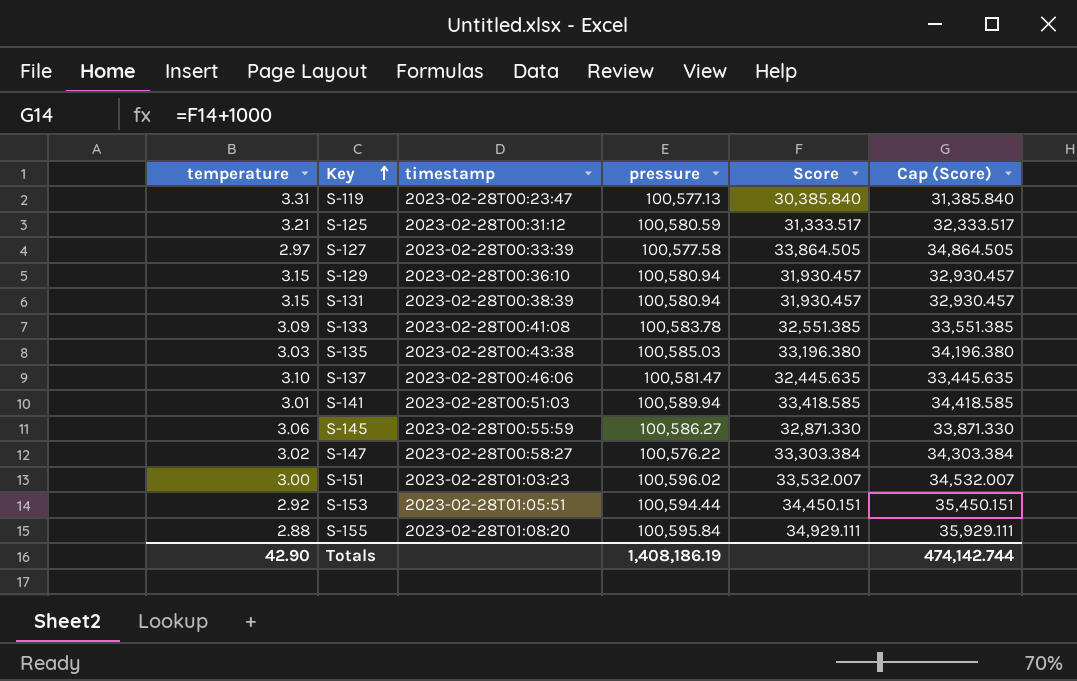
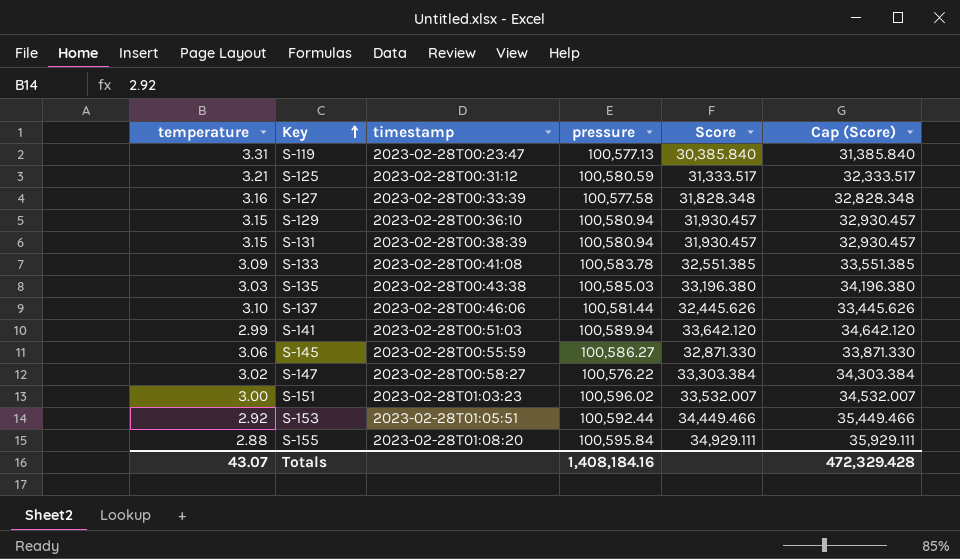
S-127 | temperature: 2.97 -> 3.16
S-127 | Score: 33,864.505 -> 31,828.348
S-127 | Cap (Score): 34,864.505 -> 32,828.348
S-137 | pressure: 100,581.47 -> 100,581.44
S-137 | Score: 32,445.635 -> 32,445.626
S-137 | Cap (Score): 33,445.635 -> 33,445.626
S-141 | temperature: 3.01 -> 2.99
S-141 | Score: 33,418.585 -> 33,642.120
S-141 | Cap (Score): 34,418.585 -> 34,642.120
S-153 | pressure: 100,594.44 -> 100,592.44
S-153 | Score: 34,450.151 -> 34,449.466
S-153 | Cap (Score): 35,450.151 -> 35,449.466
Totals | temperature: 42.90 -> 43.07
Totals | pressure: 1,408,186.19 -> 1,408,184.16
Totals | Cap (Score): 474,142.744 -> 472,329.428

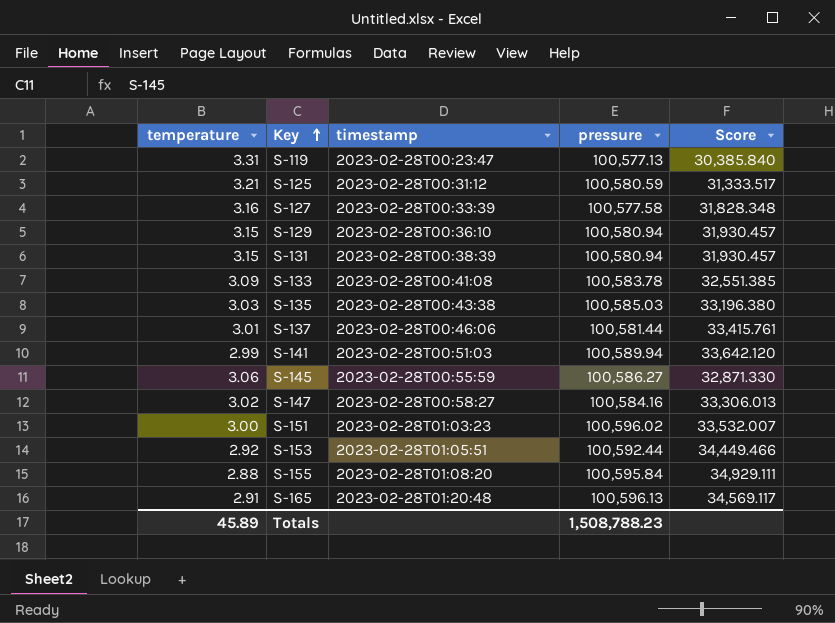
column Cap (Score) | formula: [Score] + 1000 -> none
S-137 | temperature: 3.10 -> 3.01
S-137 | Score: 32,445.626 -> 33,415.761
S-147 | pressure: 100,576.22 -> 100,584.16
S-147 | Score: 33,303.384 -> 33,306.013
row S-165: none -> 2.91 | 2023-02-28T01:20:48 | 100,596.13 | 34,569.117
Totals | temperature: 43.07 -> 45.89
Totals | pressure: 1,408,184.16 -> 1,508,788.23

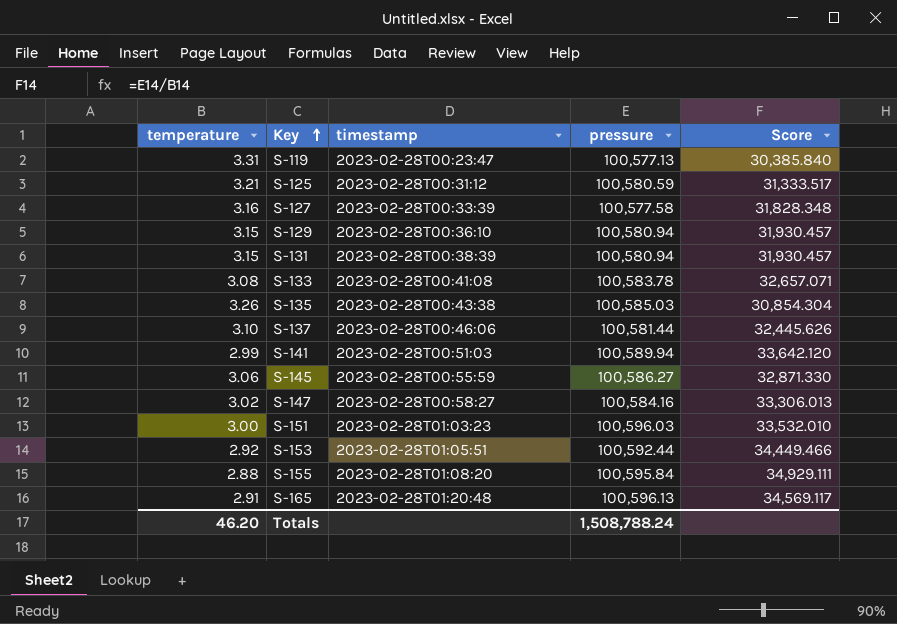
S-133 | temperature: 3.09 -> 3.08
S-133 | Score: 32,551.385 -> 32,657.071
S-135 | temperature: 3.03 -> 3.26
S-135 | Score: 33,196.380 -> 30,854.304
S-137 | temperature: 3.01 -> 3.10
S-137 | Score: 33,415.761 -> 32,445.626
S-151 | pressure: 100,596.02 -> 100,596.03
S-151 | Score: 33,532.007 -> 33,532.010
Totals | temperature: 45.89 -> 46.20
Totals | pressure: 1,508,788.23 -> 1,508,788.24

